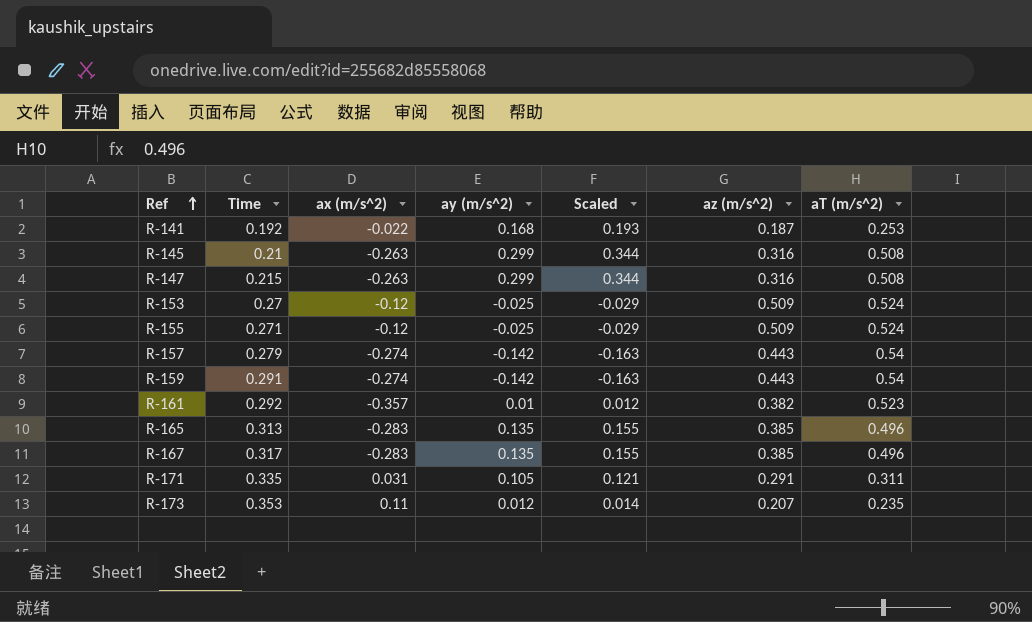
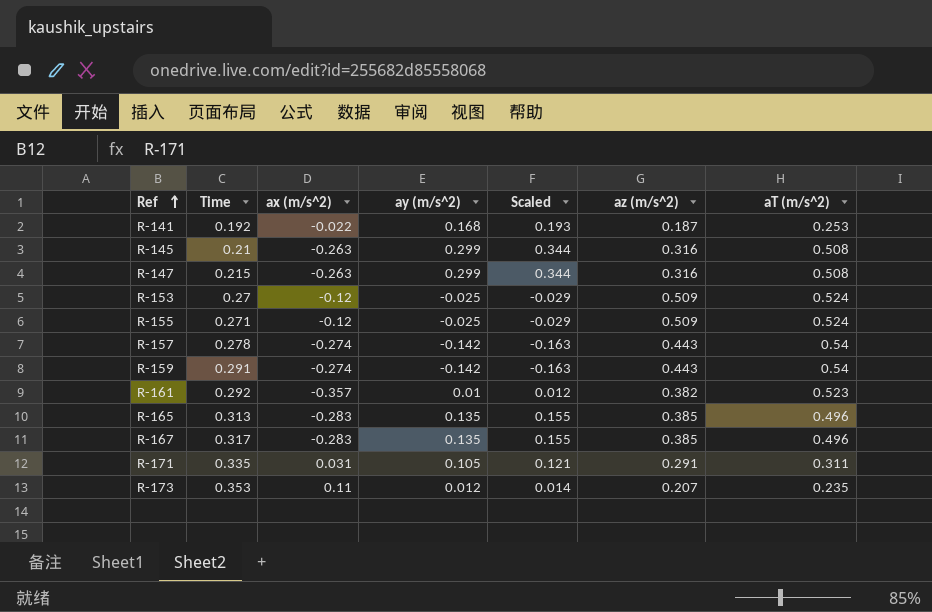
R-157 | Time: 0.279 -> 0.278

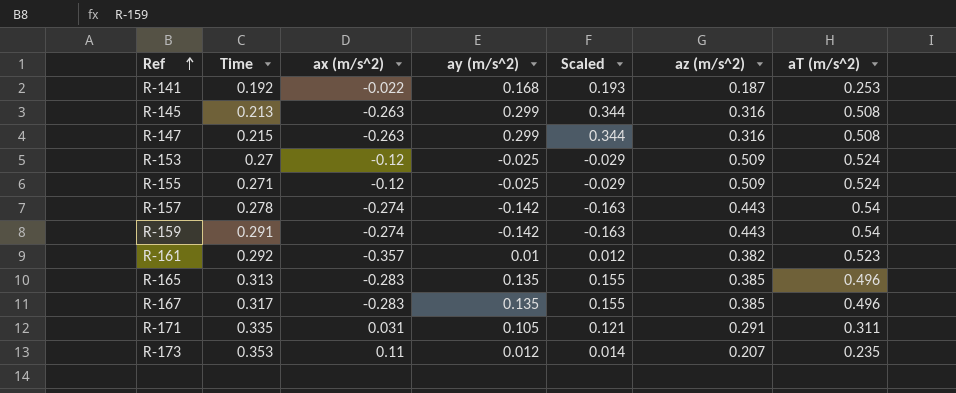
R-145 | Time: 0.21 -> 0.213

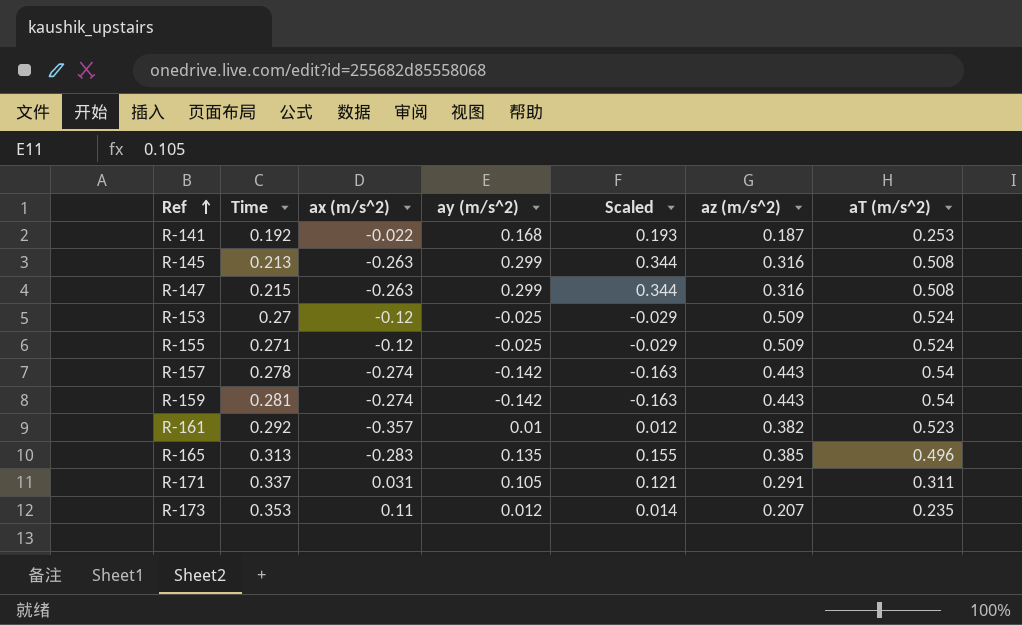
row R-167: 0.317 | -0.283 | 0.135 | 0.155 | 0.385 | 0.496 -> none
R-159 | Time: 0.291 -> 0.281
R-171 | Time: 0.335 -> 0.337

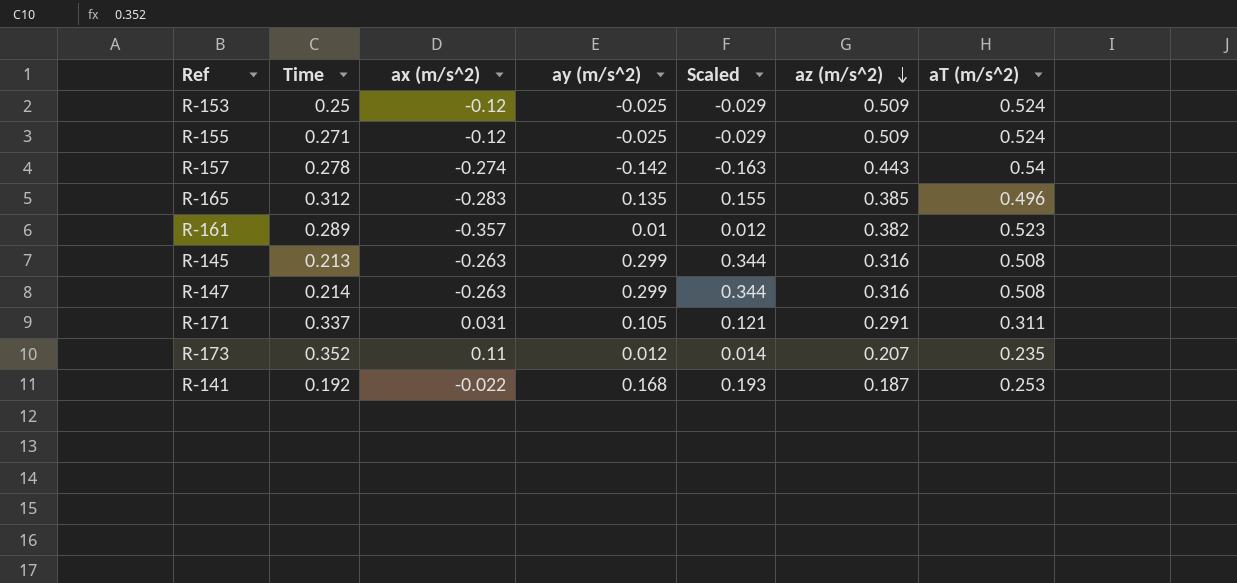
row order: Ref ascending -> az (m/s^2) descending
row R-159: 0.281 | -0.274 | -0.142 | -0.163 | 0.443 | 0.54 -> none
R-153 | Time: 0.27 -> 0.25
R-165 | Time: 0.313 -> 0.312
R-161 | Time: 0.292 -> 0.289
R-147 | Time: 0.215 -> 0.214
R-173 | Time: 0.353 -> 0.352

